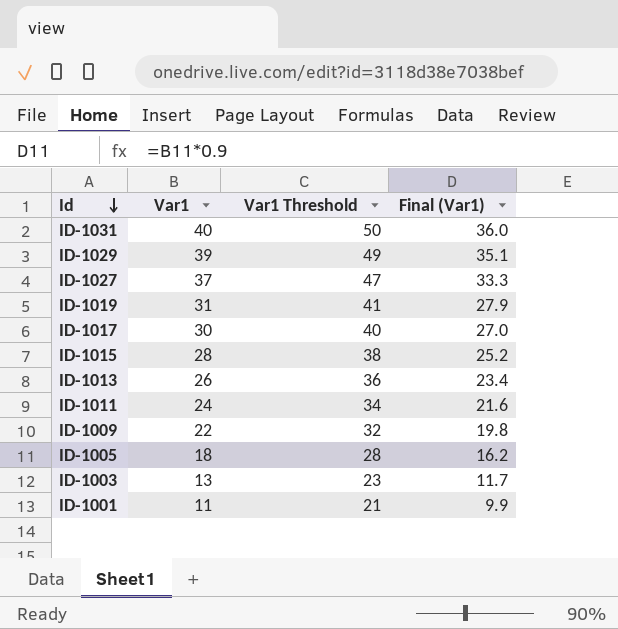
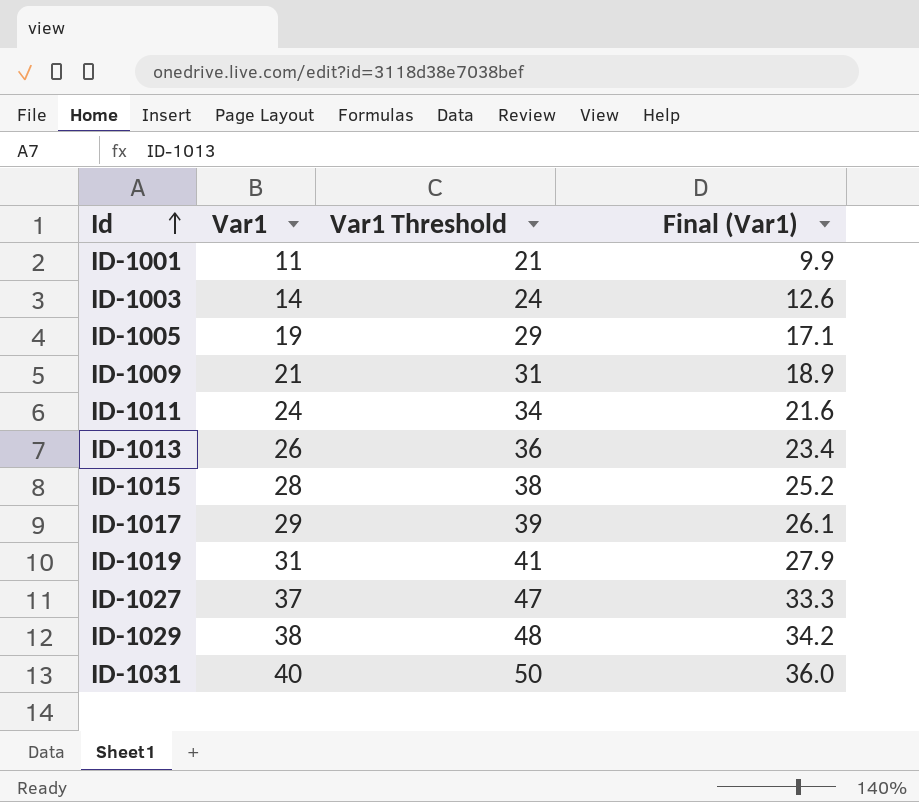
row order: Id descending -> Id ascending
ID-1003 | Var1: 13 -> 14
ID-1003 | Var1 Threshold: 23 -> 24
ID-1003 | Final (Var1): 11.7 -> 12.6
ID-1005 | Var1: 18 -> 19
ID-1005 | Var1 Threshold: 28 -> 29
ID-1005 | Final (Var1): 16.2 -> 17.1
ID-1009 | Var1: 22 -> 21
ID-1009 | Var1 Threshold: 32 -> 31
ID-1009 | Final (Var1): 19.8 -> 18.9
ID-1017 | Var1: 30 -> 29
ID-1017 | Var1 Threshold: 40 -> 39
ID-1017 | Final (Var1): 27.0 -> 26.1
ID-1029 | Var1: 39 -> 38
ID-1029 | Var1 Threshold: 49 -> 48
ID-1029 | Final (Var1): 35.1 -> 34.2

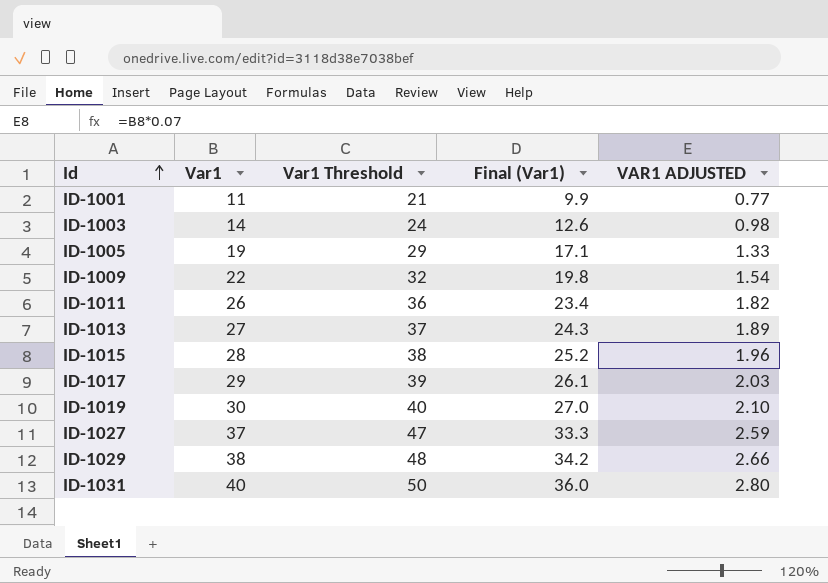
column VAR1 ADJUSTED | formula: none -> [Var1] * 0.07
ID-1009 | Var1: 21 -> 22
ID-1009 | Var1 Threshold: 31 -> 32
ID-1009 | Final (Var1): 18.9 -> 19.8
ID-1011 | Var1: 24 -> 26
ID-1011 | Var1 Threshold: 34 -> 36
ID-1011 | Final (Var1): 21.6 -> 23.4
ID-1013 | Var1: 26 -> 27
ID-1013 | Var1 Threshold: 36 -> 37
ID-1013 | Final (Var1): 23.4 -> 24.3
ID-1019 | Var1: 31 -> 30
ID-1019 | Var1 Threshold: 41 -> 40
ID-1019 | Final (Var1): 27.9 -> 27.0

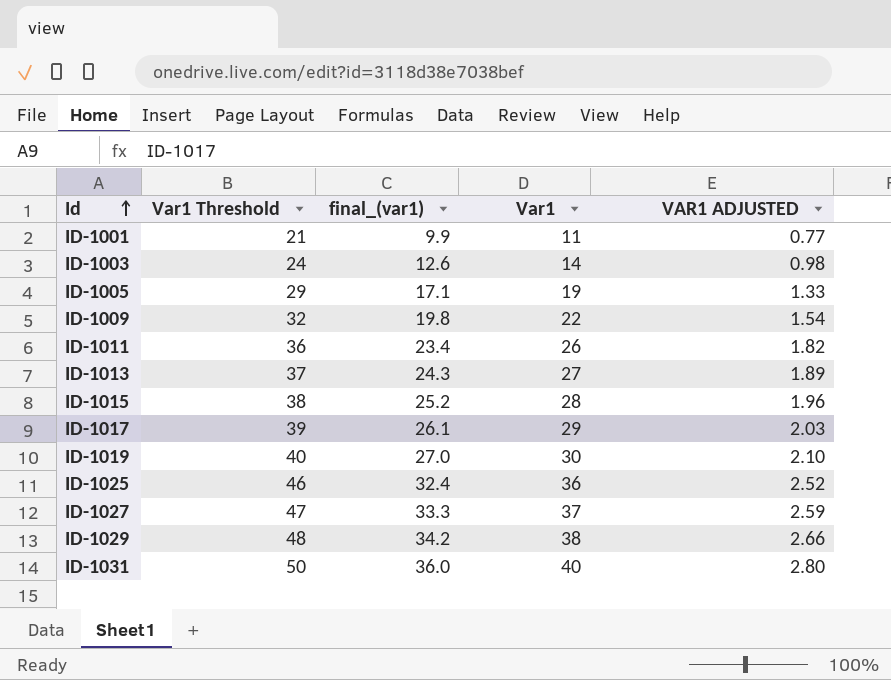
column name: Final (Var1) -> final_(var1)
column Var1 | position: 2 -> 4
row ID-1025: none -> 46 | 32.4 | 36 | 2.52

